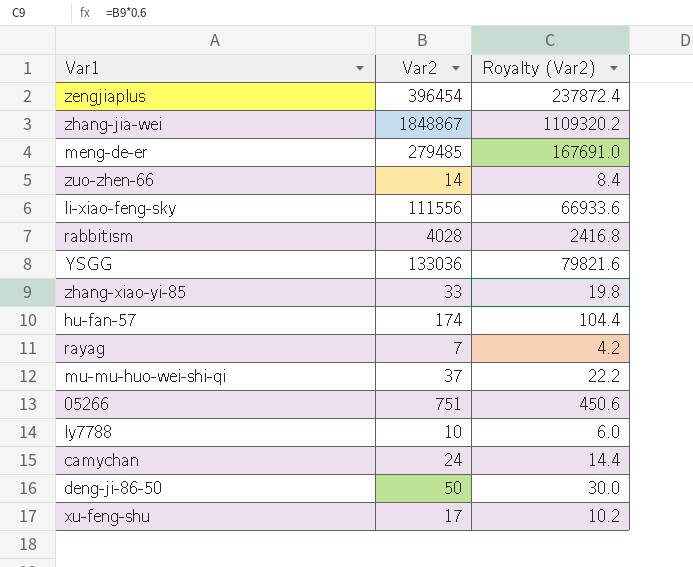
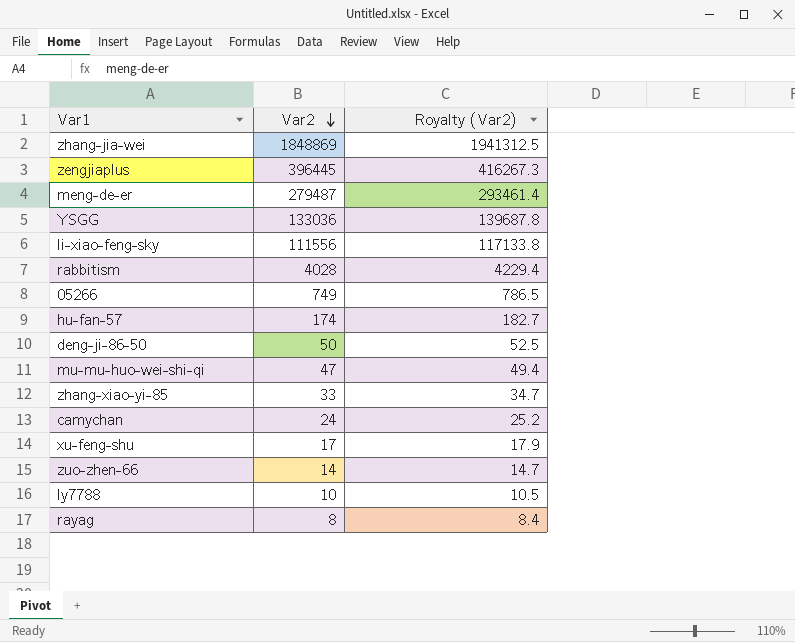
row order: none -> Var2 descending
column Royalty (Var2) | formula: [Var2] * 0.6 -> [Var2] * 1.05
zhang-jia-wei | Var2: 1848867 -> 1848869
zengjiaplus | Var2: 396454 -> 396445
meng-de-er | Var2: 279485 -> 279487
05266 | Var2: 751 -> 749
mu-mu-huo-wei-shi-qi | Var2: 37 -> 47
rayag | Var2: 7 -> 8

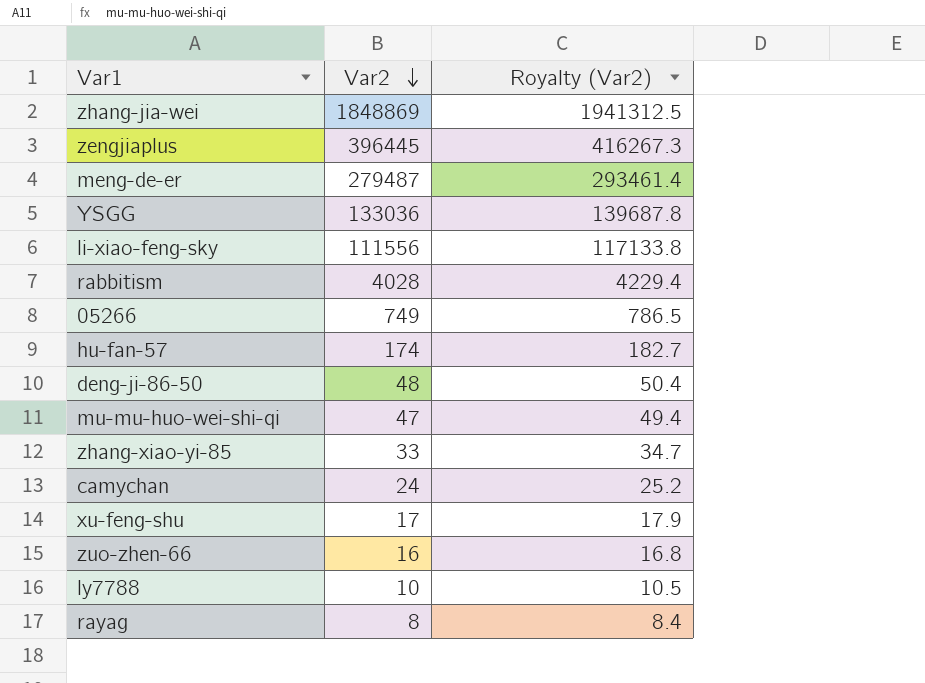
deng-ji-86-50 | Var2: 50 -> 48
deng-ji-86-50 | Royalty (Var2): 52.5 -> 50.4
zuo-zhen-66 | Var2: 14 -> 16
zuo-zhen-66 | Royalty (Var2): 14.7 -> 16.8

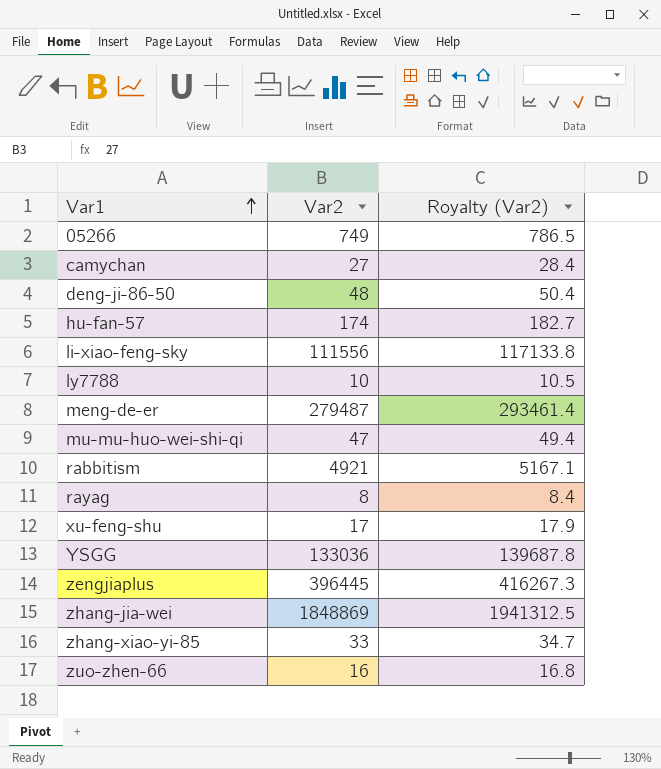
row order: Var2 descending -> Var1 ascending
camychan | Var2: 24 -> 27
camychan | Royalty (Var2): 25.2 -> 28.4
rabbitism | Var2: 4028 -> 4921
rabbitism | Royalty (Var2): 4229.4 -> 5167.1

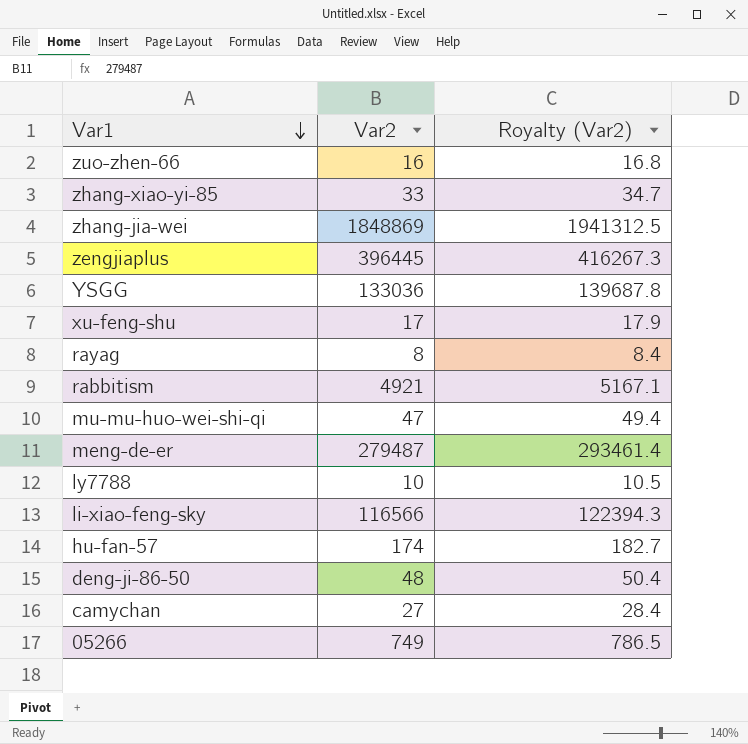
row order: Var1 ascending -> Var1 descending
li-xiao-feng-sky | Var2: 111556 -> 116566
li-xiao-feng-sky | Royalty (Var2): 117133.8 -> 122394.3

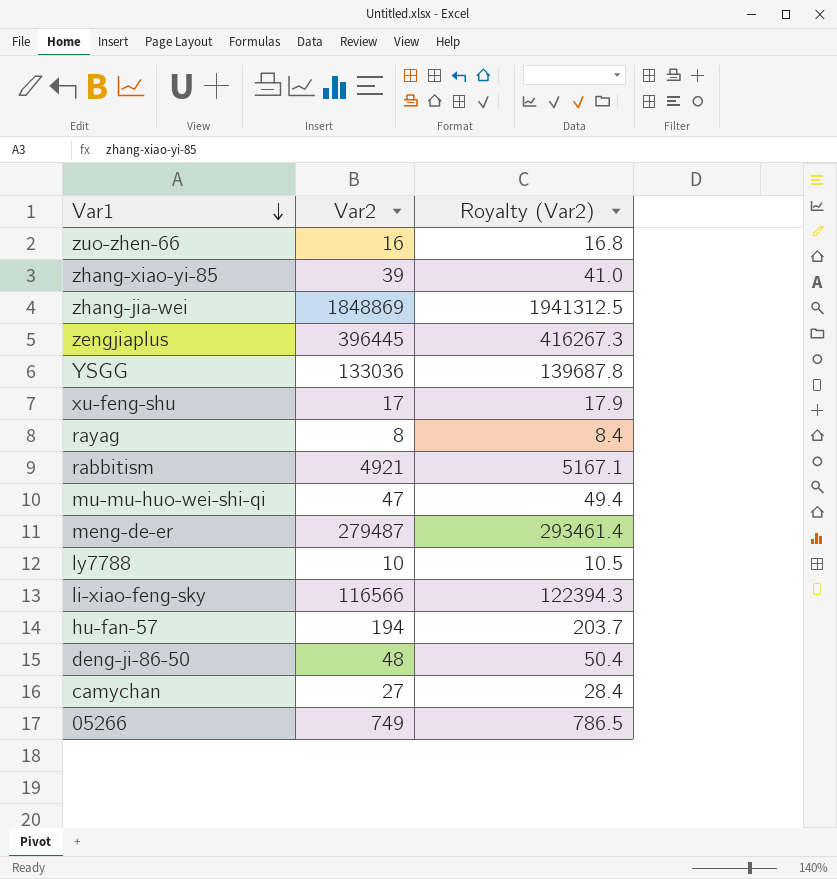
zhang-xiao-yi-85 | Var2: 33 -> 39
zhang-xiao-yi-85 | Royalty (Var2): 34.7 -> 41.0
hu-fan-57 | Var2: 174 -> 194
hu-fan-57 | Royalty (Var2): 182.7 -> 203.7

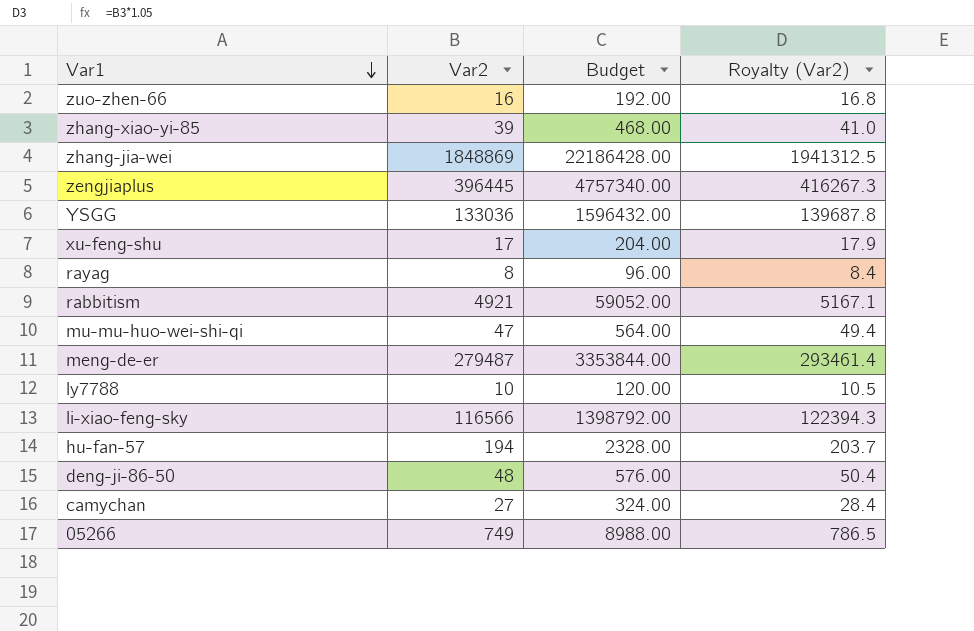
column Budget | formula: none -> [Var2] * 12

